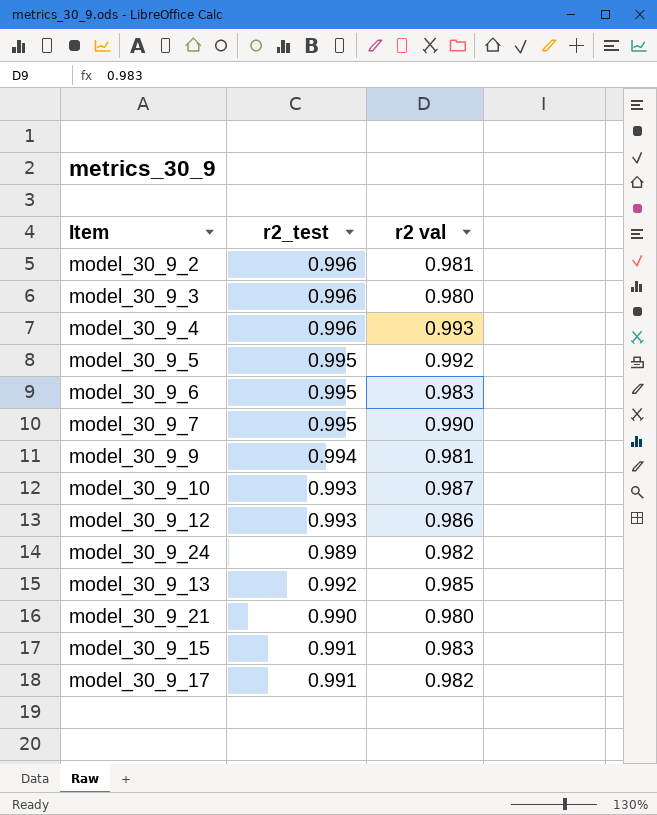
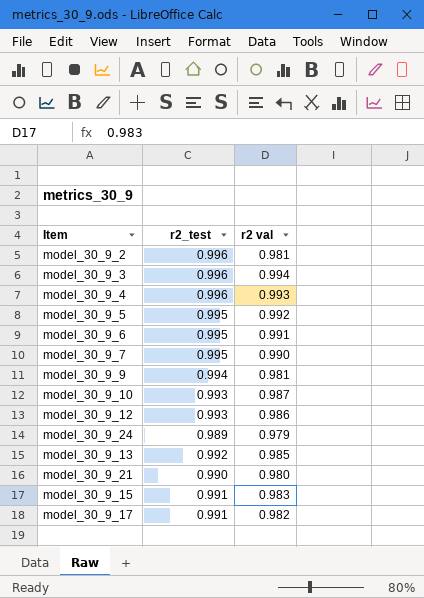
model_30_9_3 | r2 val: 0.980 -> 0.994
model_30_9_6 | r2 val: 0.983 -> 0.991
model_30_9_24 | r2 val: 0.982 -> 0.979

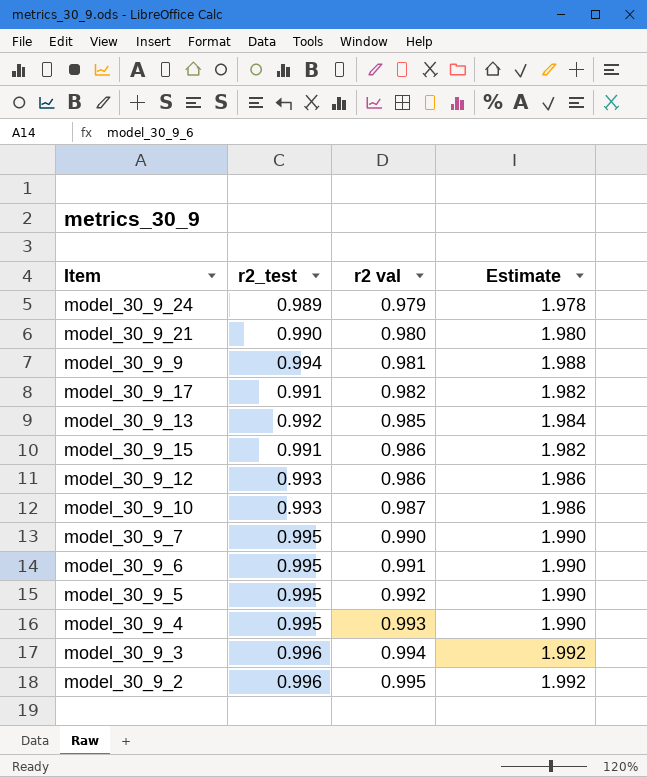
row order: none -> r2 val ascending
column Estimate | formula: none -> [r2_test] * 2
model_30_9_15 | r2 val: 0.983 -> 0.986
model_30_9_4 | r2_test: 0.996 -> 0.995
model_30_9_2 | r2 val: 0.981 -> 0.995

